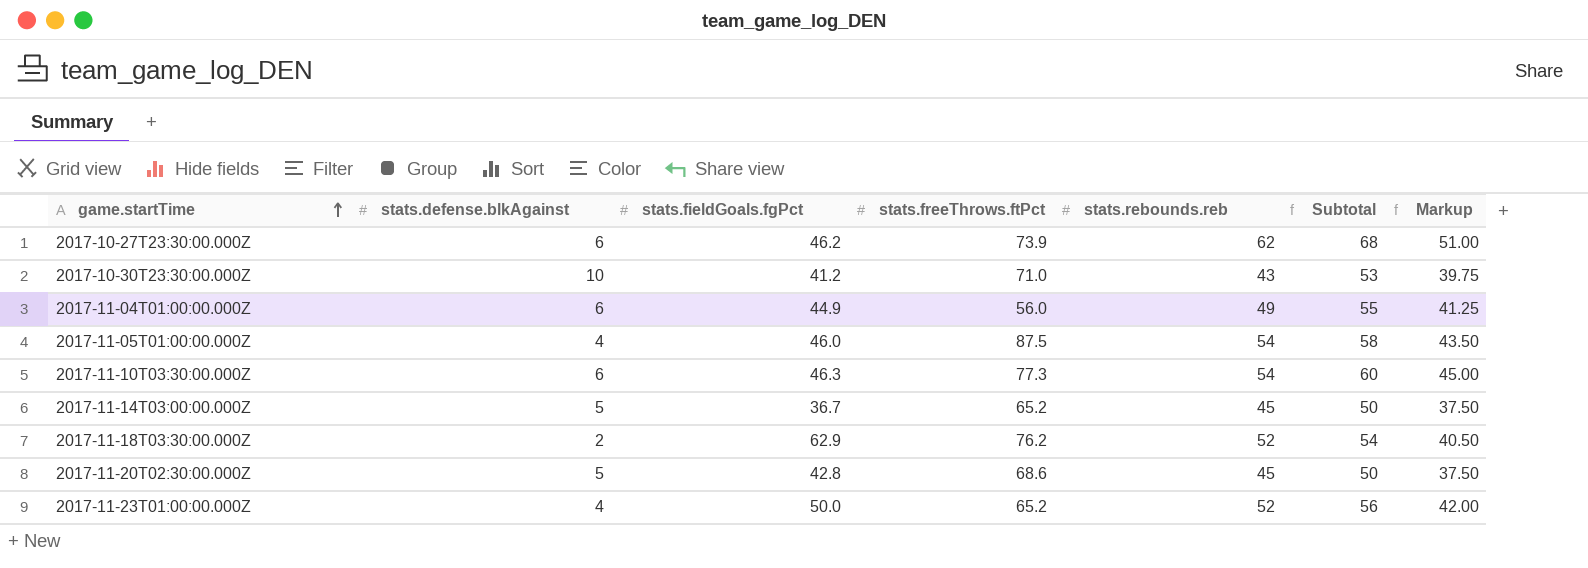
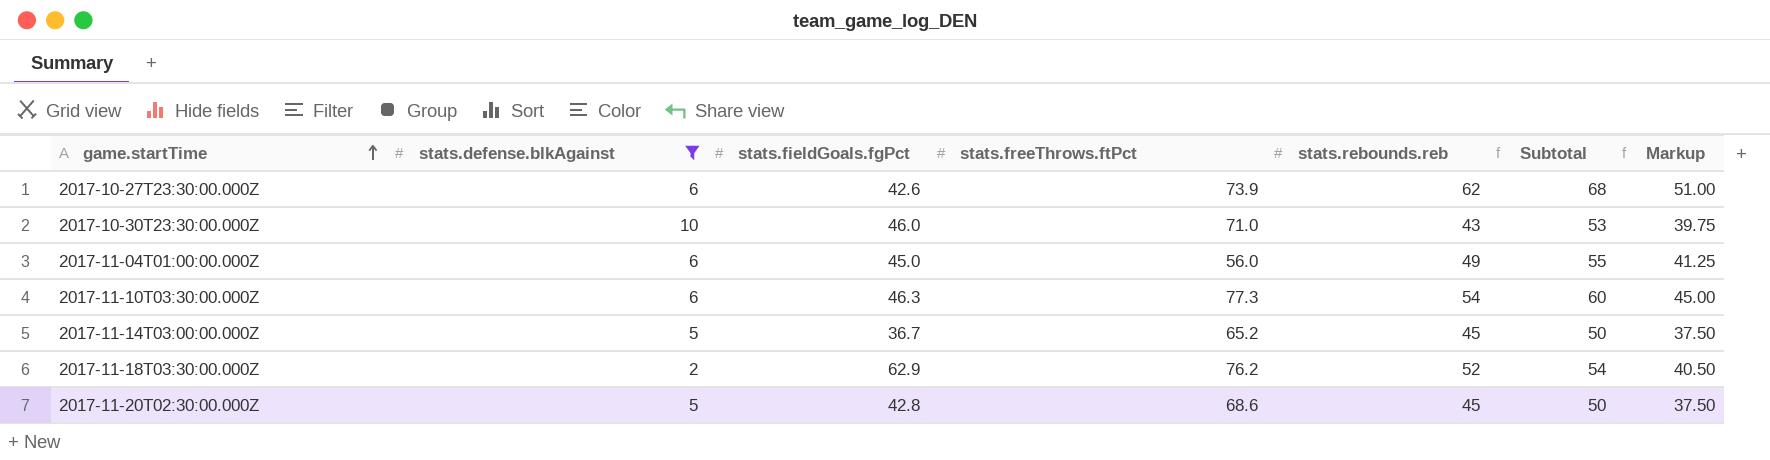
filter: none -> stats.defense.blkAgainst != 4
2017-10-27T23:30:00.000Z | stats.fieldGoals.fgPct: 46.2 -> 42.6
2017-10-30T23:30:00.000Z | stats.fieldGoals.fgPct: 41.2 -> 46.0
2017-11-04T01:00:00.000Z | stats.fieldGoals.fgPct: 44.9 -> 45.0

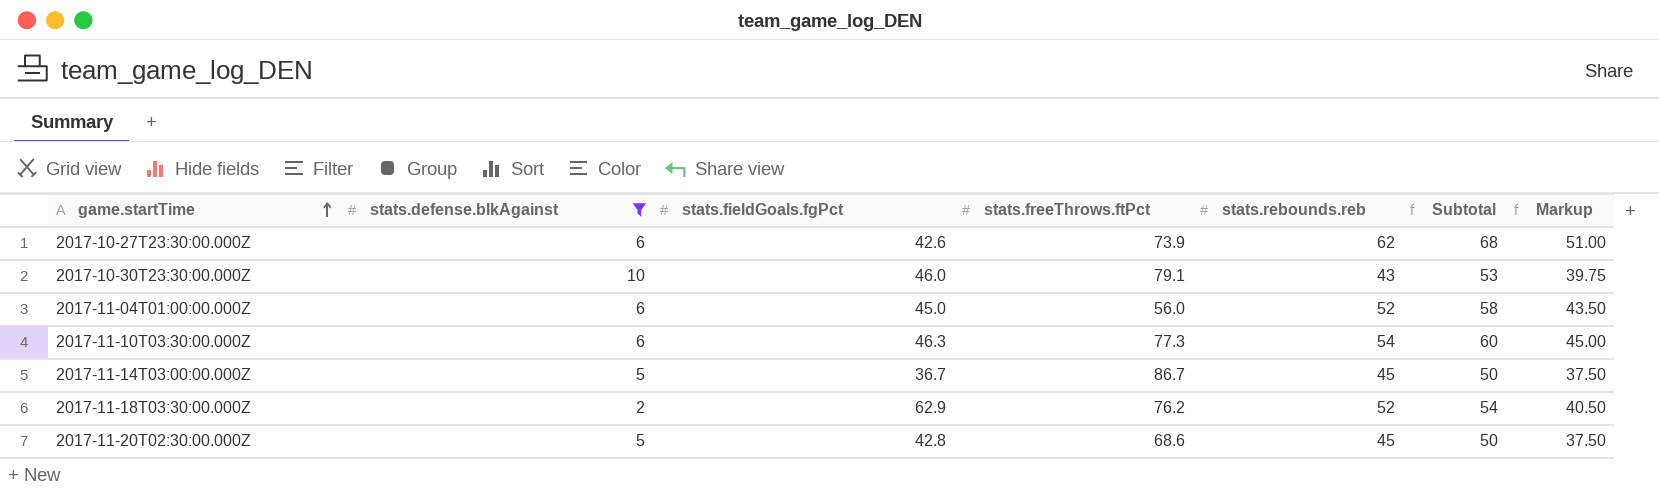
2017-10-30T23:30:00.000Z | stats.freeThrows.ftPct: 71.0 -> 79.1
2017-11-04T01:00:00.000Z | stats.rebounds.reb: 49 -> 52
2017-11-04T01:00:00.000Z | Subtotal: 55 -> 58
2017-11-04T01:00:00.000Z | Markup: 41.25 -> 43.50
2017-11-14T03:00:00.000Z | stats.freeThrows.ftPct: 65.2 -> 86.7

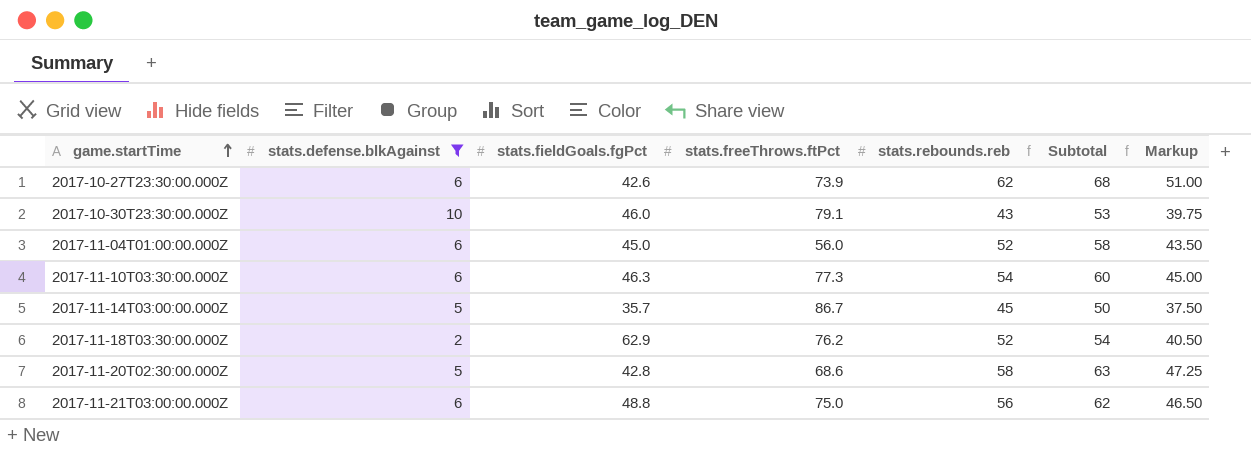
2017-11-14T03:00:00.000Z | stats.fieldGoals.fgPct: 36.7 -> 35.7
2017-11-20T02:30:00.000Z | stats.rebounds.reb: 45 -> 58
2017-11-20T02:30:00.000Z | Subtotal: 50 -> 63
2017-11-20T02:30:00.000Z | Markup: 37.50 -> 47.25
row 2017-11-21T03:00:00.000Z: none -> 6 | 48.8 | 75.0 | 56 | 62 | 46.50

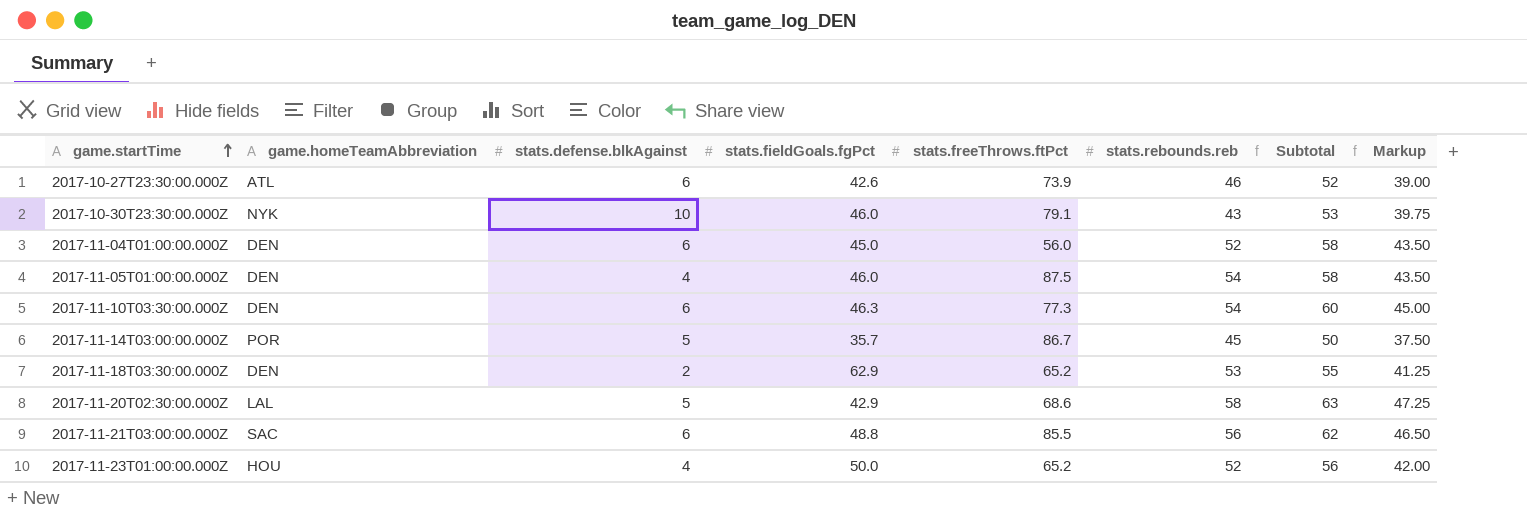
filter: stats.defense.blkAgainst != 4 -> none
column game.homeTeamAbbreviation | position: none -> 2
2017-10-27T23:30:00.000Z | stats.rebounds.reb: 62 -> 46
2017-10-27T23:30:00.000Z | Subtotal: 68 -> 52
2017-10-27T23:30:00.000Z | Markup: 51.00 -> 39.00
2017-11-18T03:30:00.000Z | stats.freeThrows.ftPct: 76.2 -> 65.2
2017-11-18T03:30:00.000Z | stats.rebounds.reb: 52 -> 53
2017-11-18T03:30:00.000Z | Subtotal: 54 -> 55
2017-11-18T03:30:00.000Z | Markup: 40.50 -> 41.25
2017-11-20T02:30:00.000Z | stats.fieldGoals.fgPct: 42.8 -> 42.9
2017-11-21T03:00:00.000Z | stats.freeThrows.ftPct: 75.0 -> 85.5

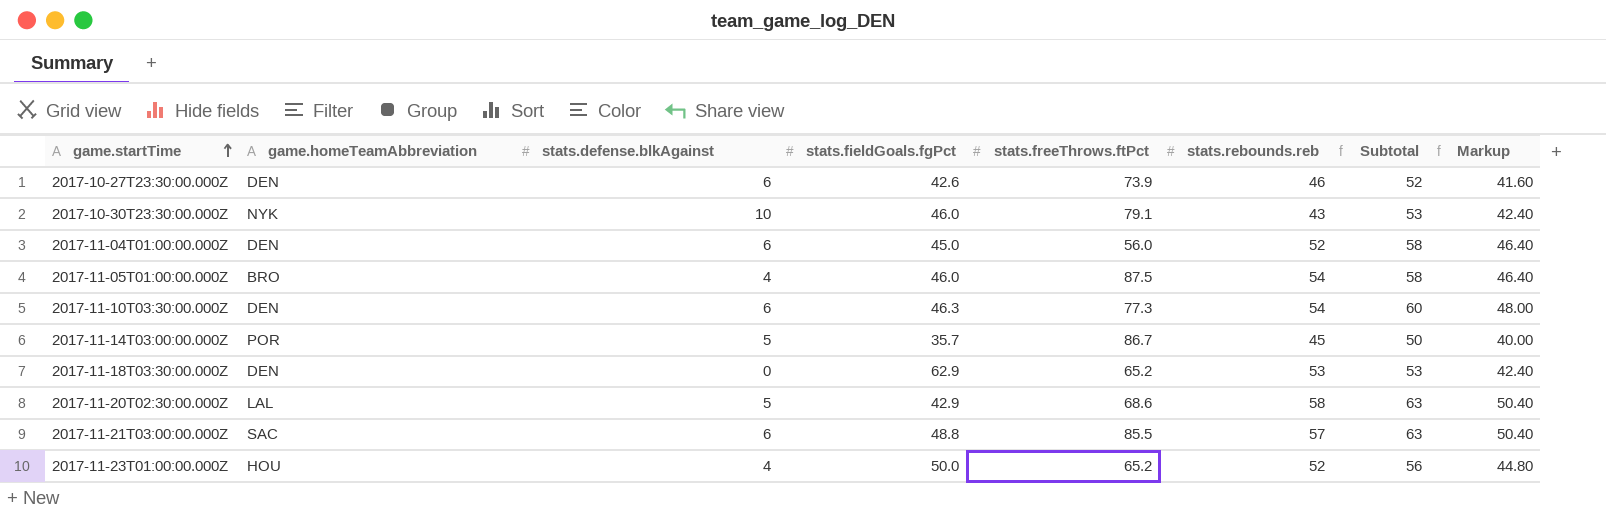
column Markup | formula: [Subtotal] * 0.75 -> [Subtotal] * 0.8
2017-10-27T23:30:00.000Z | game.homeTeamAbbreviation: ATL -> DEN
2017-11-05T01:00:00.000Z | game.homeTeamAbbreviation: DEN -> BRO
2017-11-18T03:30:00.000Z | stats.defense.blkAgainst: 2 -> 0
2017-11-18T03:30:00.000Z | Subtotal: 55 -> 53
2017-11-21T03:00:00.000Z | stats.rebounds.reb: 56 -> 57
2017-11-21T03:00:00.000Z | Subtotal: 62 -> 63

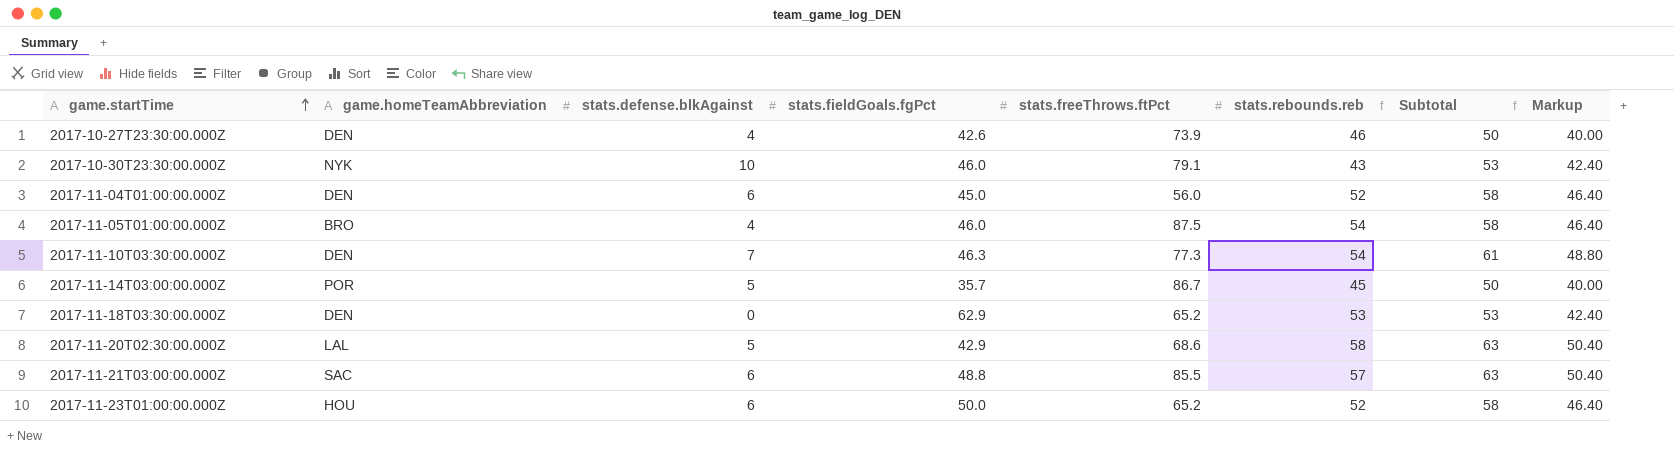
2017-10-27T23:30:00.000Z | stats.defense.blkAgainst: 6 -> 4
2017-10-27T23:30:00.000Z | Subtotal: 52 -> 50
2017-10-27T23:30:00.000Z | Markup: 41.60 -> 40.00
2017-11-10T03:30:00.000Z | stats.defense.blkAgainst: 6 -> 7
2017-11-10T03:30:00.000Z | Subtotal: 60 -> 61
2017-11-10T03:30:00.000Z | Markup: 48.00 -> 48.80
2017-11-23T01:00:00.000Z | stats.defense.blkAgainst: 4 -> 6
2017-11-23T01:00:00.000Z | Subtotal: 56 -> 58
2017-11-23T01:00:00.000Z | Markup: 44.80 -> 46.40

